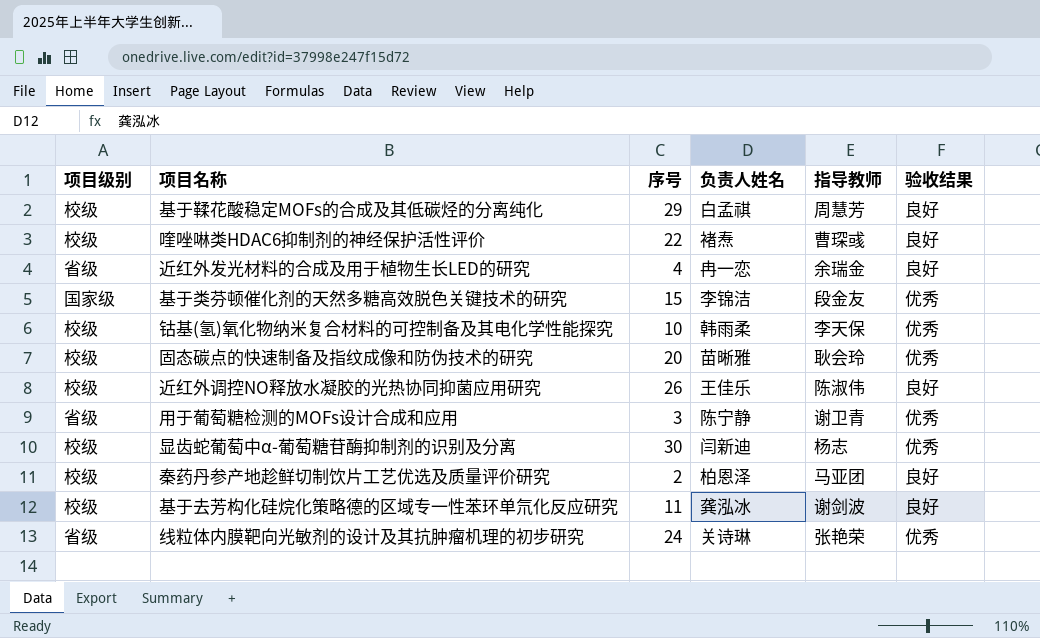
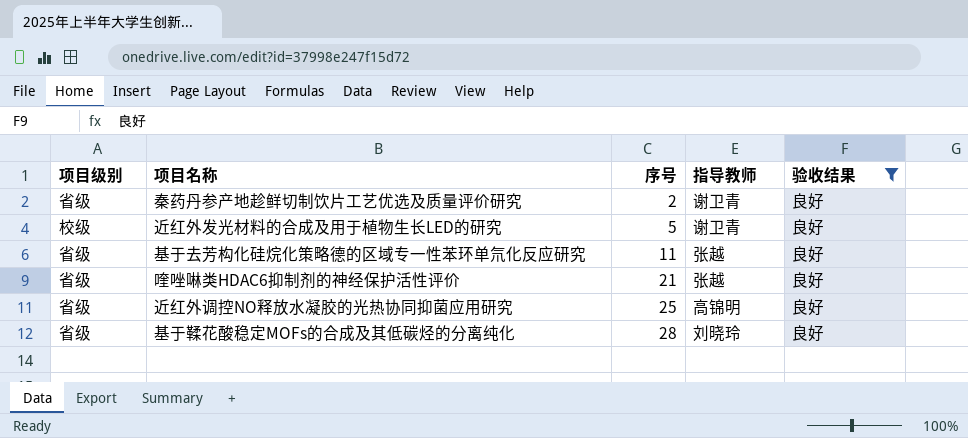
filter: none -> 验收结果 = 良好
row order: none -> 序号 ascending
column 负责人姓名 | position: 4 -> none
秦药丹参产地趁鲜切制饮片工艺优选及质量评价研究 | 项目级别: 校级 -> 省级
秦药丹参产地趁鲜切制饮片工艺优选及质量评价研究 | 指导教师: 马亚团 -> 谢卫青
近红外发光材料的合成及用于植物生长LED的研究 | 项目级别: 省级 -> 校级
近红外发光材料的合成及用于植物生长LED的研究 | 序号: 4 -> 5
近红外发光材料的合成及用于植物生长LED的研究 | 指导教师: 余瑞金 -> 谢卫青
基于去芳构化硅烷化策略德的区域专一性苯环单氘化反应研究 | 项目级别: 校级 -> 省级
基于去芳构化硅烷化策略德的区域专一性苯环单氘化反应研究 | 指导教师: 谢剑波 -> 张越
喹唑啉类HDAC6抑制剂的神经保护活性评价 | 项目级别: 校级 -> 省级
喹唑啉类HDAC6抑制剂的神经保护活性评价 | 序号: 22 -> 21
喹唑啉类HDAC6抑制剂的神经保护活性评价 | 指导教师: 曹琛彧 -> 张越
近红外调控NO释放水凝胶的光热协同抑菌应用研究 | 项目级别: 校级 -> 省级
近红外调控NO释放水凝胶的光热协同抑菌应用研究 | 序号: 26 -> 25
近红外调控NO释放水凝胶的光热协同抑菌应用研究 | 指导教师: 陈淑伟 -> 高锦明
基于鞣花酸稳定MOFs的合成及其低碳烃的分离纯化 | 项目级别: 校级 -> 省级
基于鞣花酸稳定MOFs的合成及其低碳烃的分离纯化 | 序号: 29 -> 28
基于鞣花酸稳定MOFs的合成及其低碳烃的分离纯化 | 指导教师: 周慧芳 -> 刘晓玲

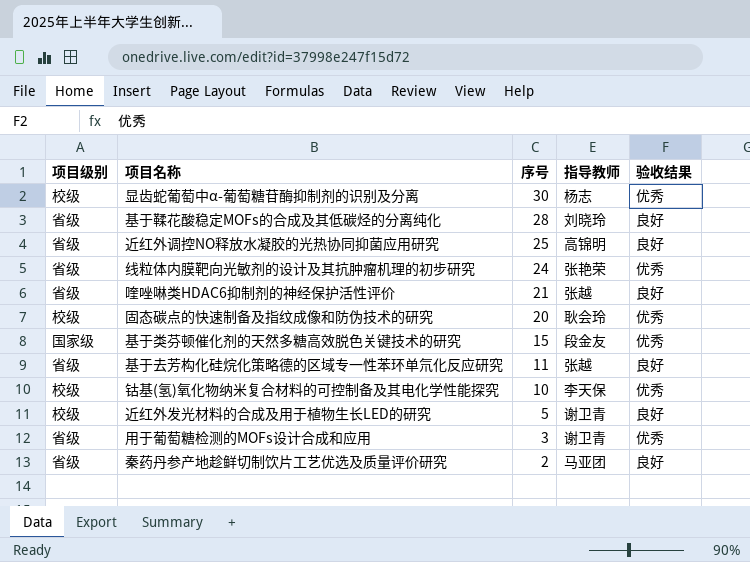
filter: 验收结果 = 良好 -> none
row order: 序号 ascending -> 序号 descending
秦药丹参产地趁鲜切制饮片工艺优选及质量评价研究 | 指导教师: 谢卫青 -> 马亚团

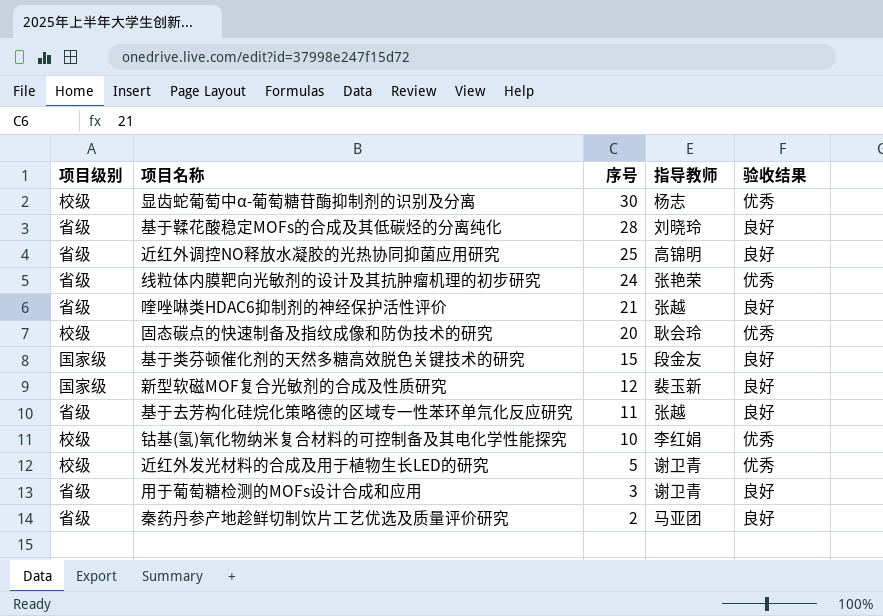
基于类芬顿催化剂的天然多糖高效脱色关键技术的研究 | 验收结果: 优秀 -> 良好
row 新型软磁MOF复合光敏剂的合成及性质研究: none -> 国家级 | 12 | 裴玉新 | 良好
钴基(氢)氧化物纳米复合材料的可控制备及其电化学性能探究 | 指导教师: 李天保 -> 李红娟
近红外发光材料的合成及用于植物生长LED的研究 | 验收结果: 良好 -> 优秀
用于葡萄糖检测的MOFs设计合成和应用 | 验收结果: 优秀 -> 良好

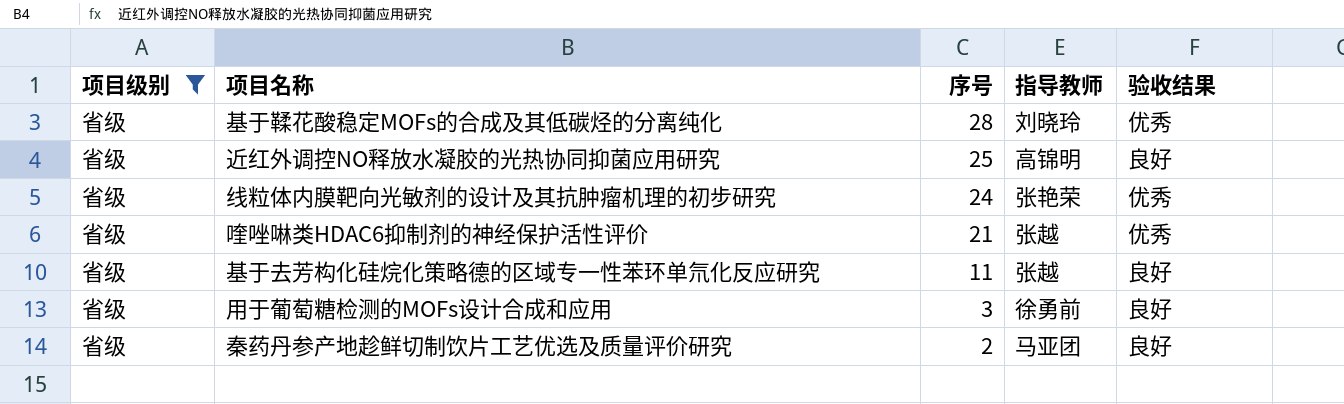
filter: none -> 项目级别 = 省级
基于鞣花酸稳定MOFs的合成及其低碳烃的分离纯化 | 验收结果: 良好 -> 优秀
喹唑啉类HDAC6抑制剂的神经保护活性评价 | 验收结果: 良好 -> 优秀
用于葡萄糖检测的MOFs设计合成和应用 | 指导教师: 谢卫青 -> 徐勇前

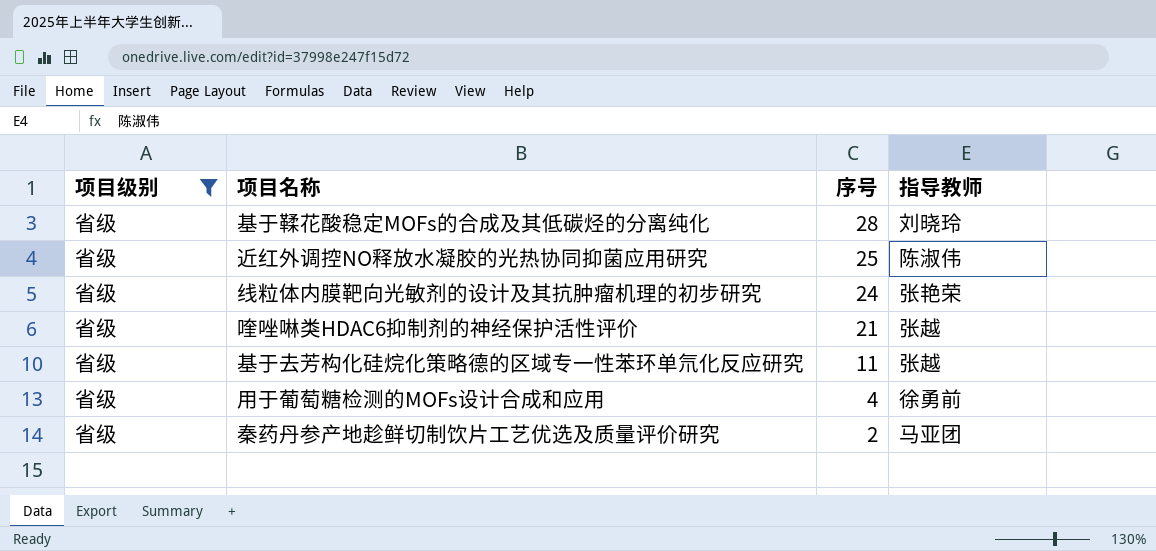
column 验收结果 | position: 5 -> none
近红外调控NO释放水凝胶的光热协同抑菌应用研究 | 指导教师: 高锦明 -> 陈淑伟
用于葡萄糖检测的MOFs设计合成和应用 | 序号: 3 -> 4

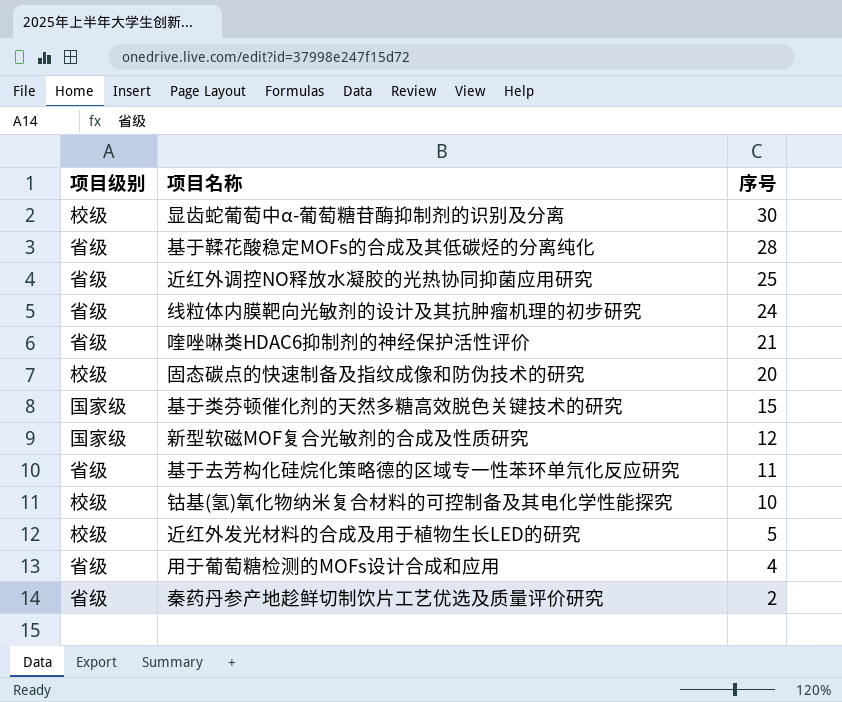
filter: 项目级别 = 省级 -> none
column 指导教师 | position: 4 -> none

